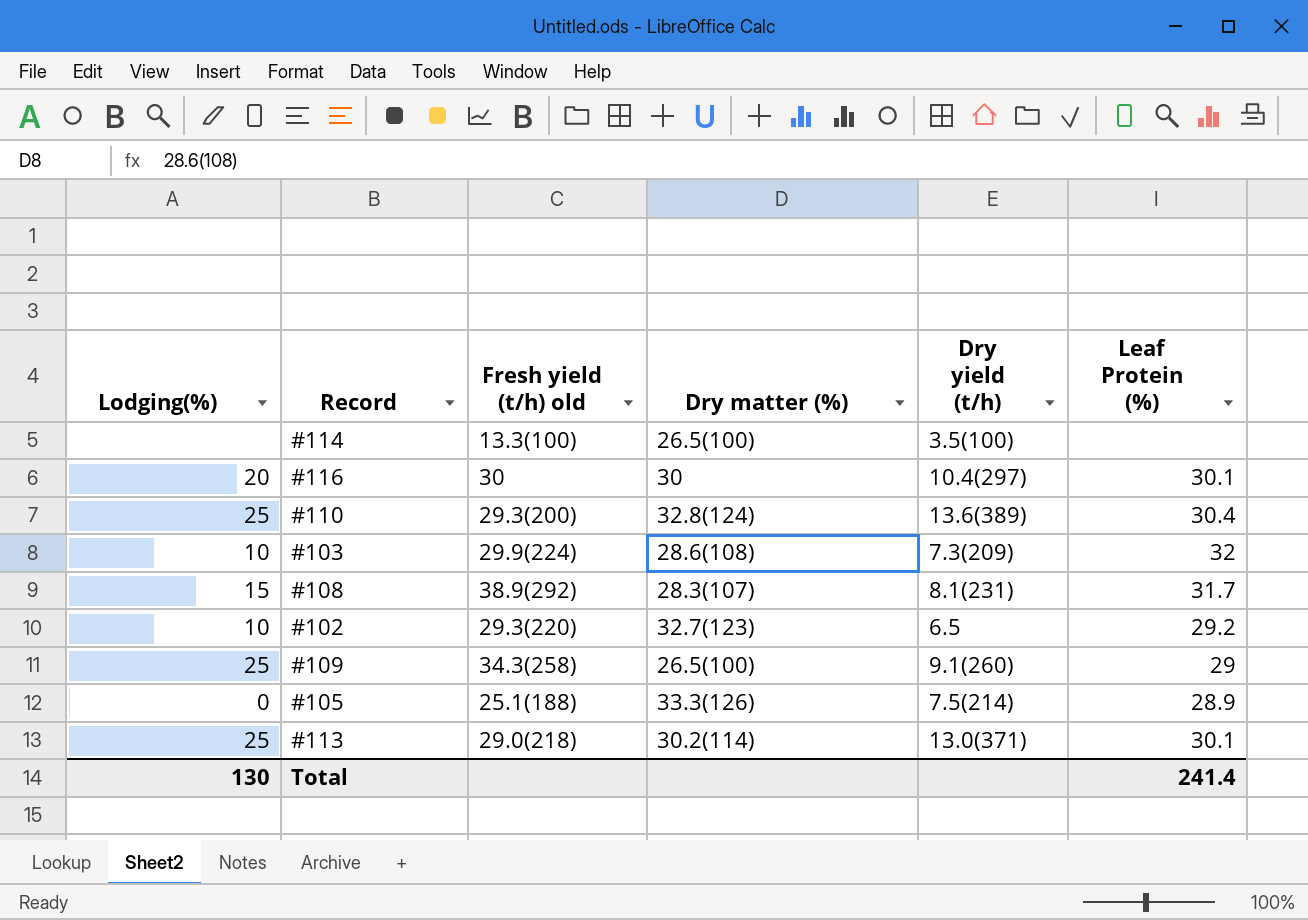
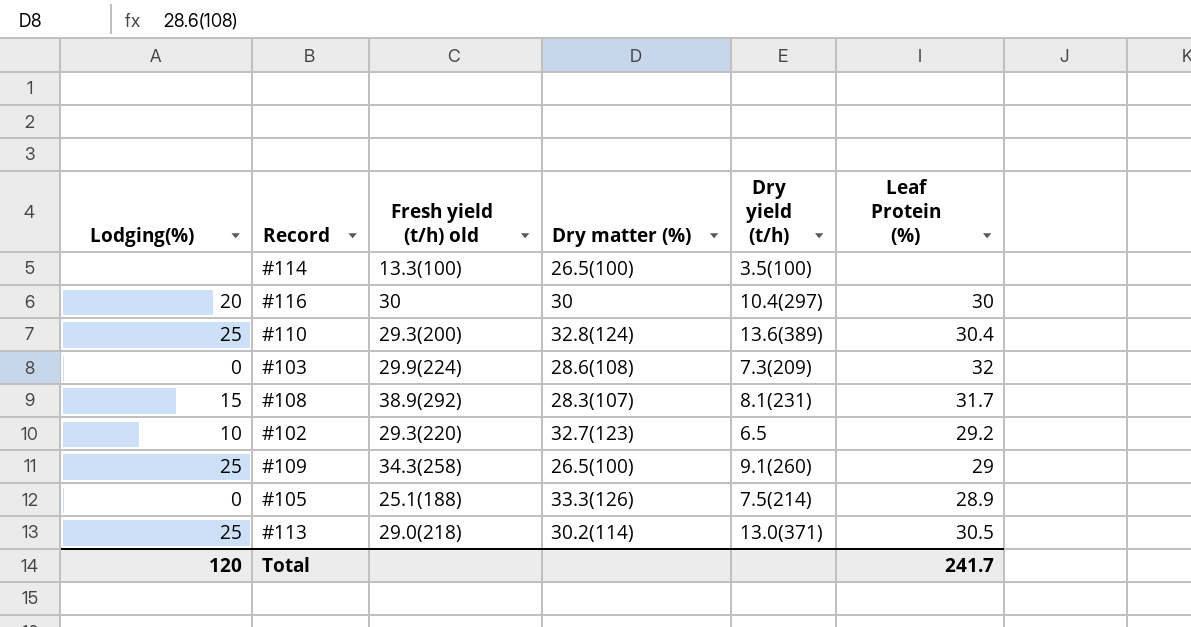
#116 | Leaf Protein (%): 30.1 -> 30
#103 | Lodging(%): 10 -> 0
#113 | Leaf Protein (%): 30.1 -> 30.5
Total | Lodging(%): 130 -> 120
Total | Leaf Protein (%): 241.4 -> 241.7

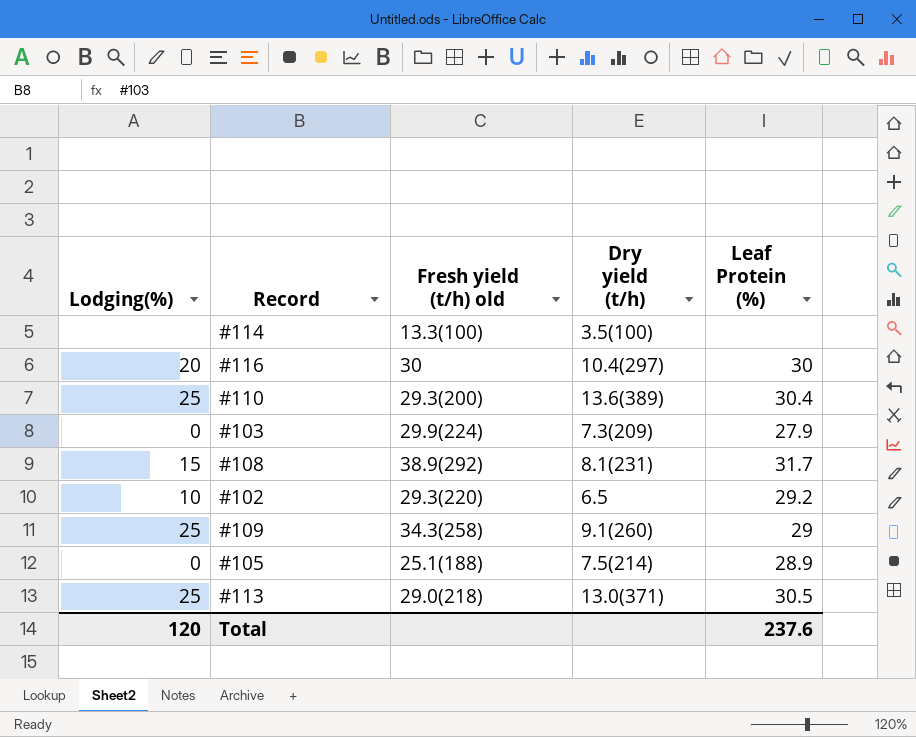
column Dry matter (%) | position: 4 -> none
#103 | Leaf Protein (%): 32 -> 27.9
Total | Leaf Protein (%): 241.7 -> 237.6

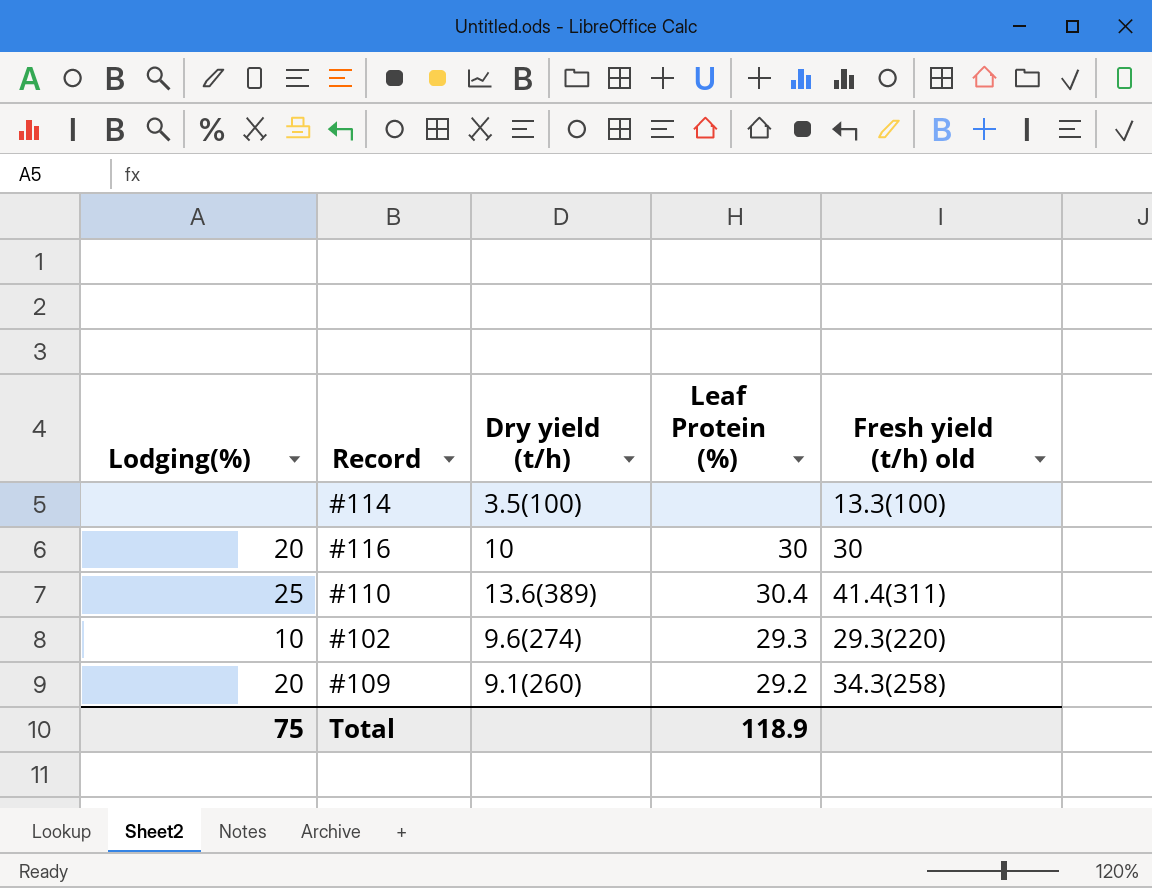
column Fresh yield (t/h) old | position: 3 -> 5
row #103: 0 | 29.9(224) | 7.3(209) | 27.9 -> none
row #108: 15 | 38.9(292) | 8.1(231) | 31.7 -> none
row #105: 0 | 25.1(188) | 7.5(214) | 28.9 -> none
row #113: 25 | 29.0(218) | 13.0(371) | 30.5 -> none
#116 | Dry yield (t/h): 10.4(297) -> 10
#110 | Fresh yield (t/h) old: 29.3(200) -> 41.4(311)
#102 | Dry yield (t/h): 6.5 -> 9.6(274)
#102 | Leaf Protein (%): 29.2 -> 29.3
#109 | Lodging(%): 25 -> 20
#109 | Leaf Protein (%): 29 -> 29.2
Total | Lodging(%): 120 -> 75
Total | Leaf Protein (%): 237.6 -> 118.9

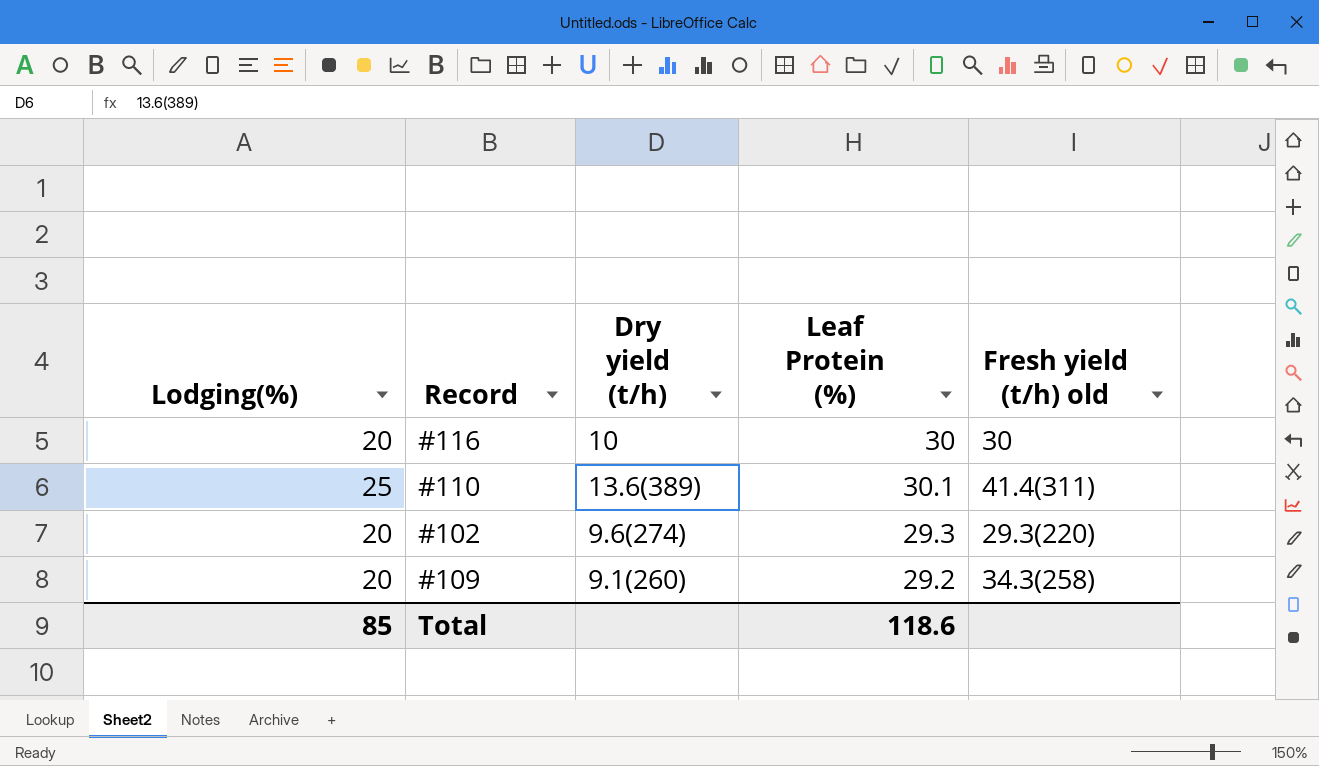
row #114: none | 3.5(100) | none | 13.3(100) -> none
#110 | Leaf Protein (%): 30.4 -> 30.1
#102 | Lodging(%): 10 -> 20
Total | Lodging(%): 75 -> 85
Total | Leaf Protein (%): 118.9 -> 118.6

